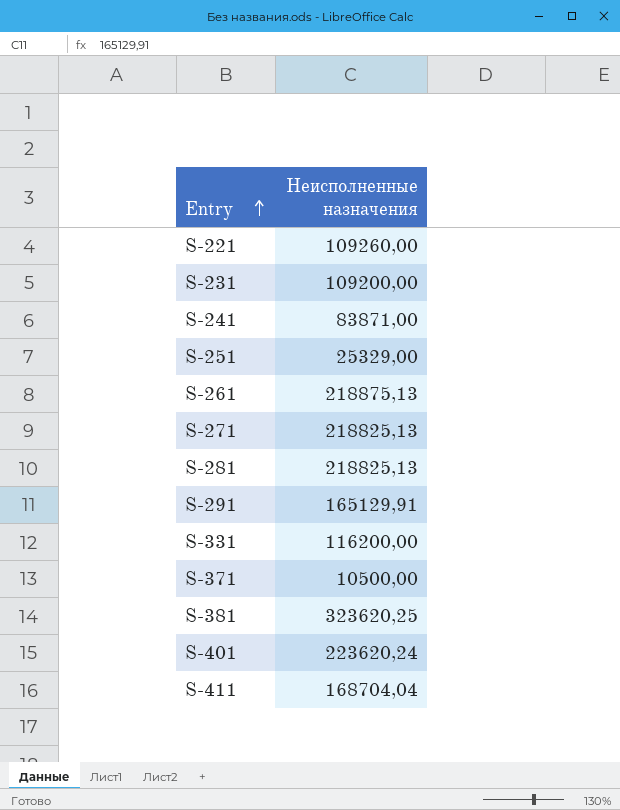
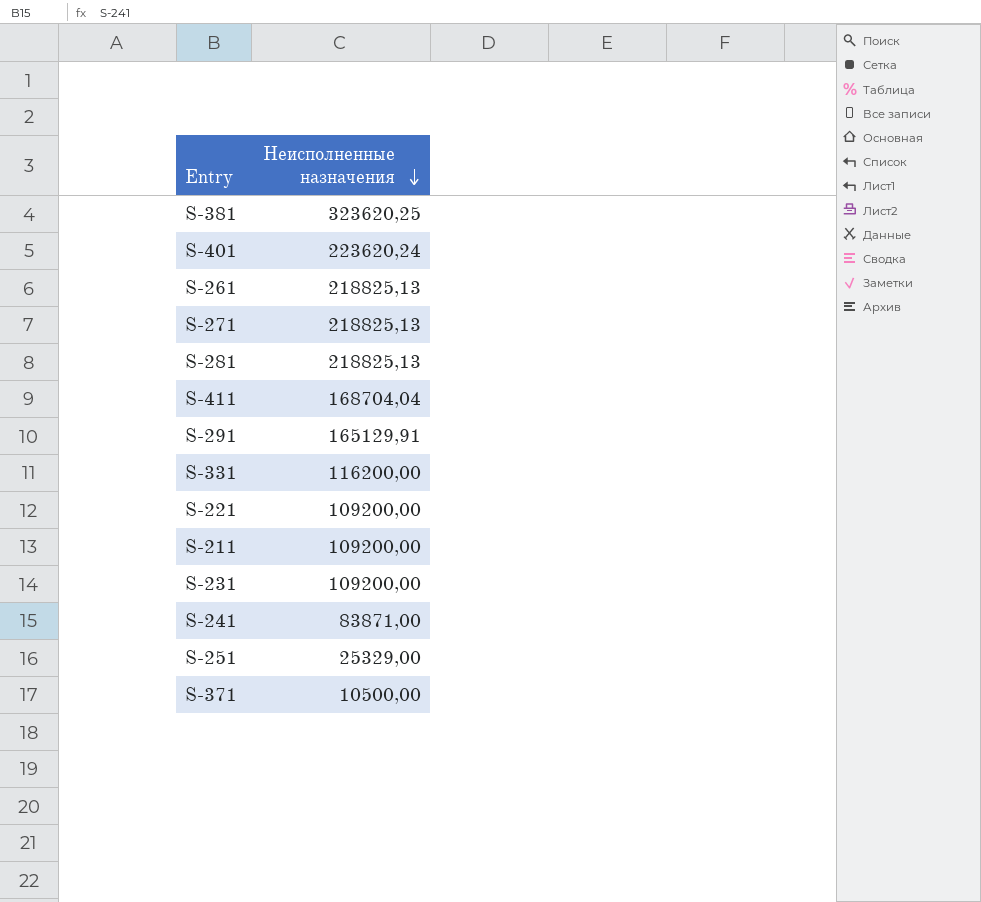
row order: Entry ascending -> Неисполненные назначения descending
S-261 | Неисполненные назначения: 218875,13 -> 218825,13
S-221 | Неисполненные назначения: 109260,00 -> 109200,00
row S-211: none -> 109200,00

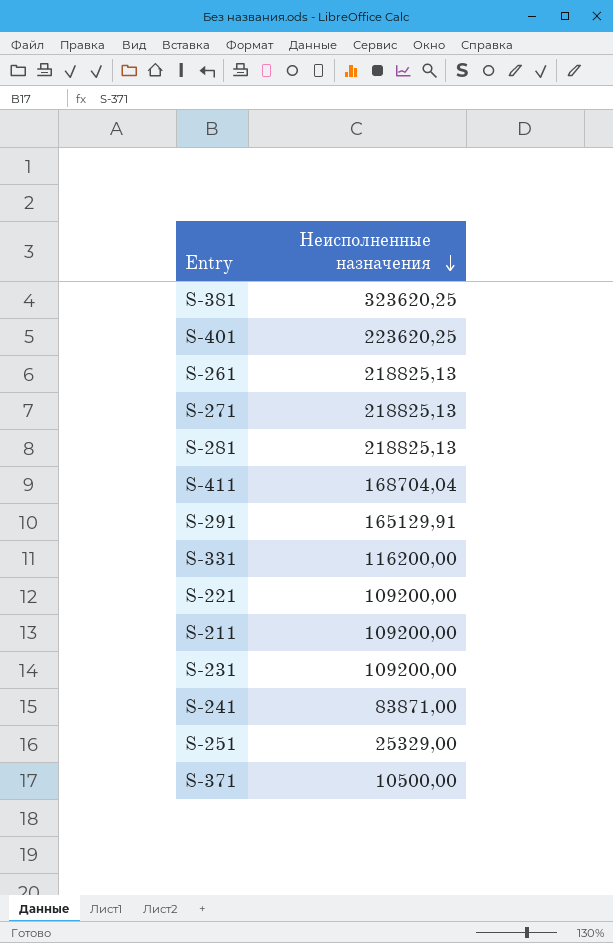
S-401 | Неисполненные назначения: 223620,24 -> 223620,25

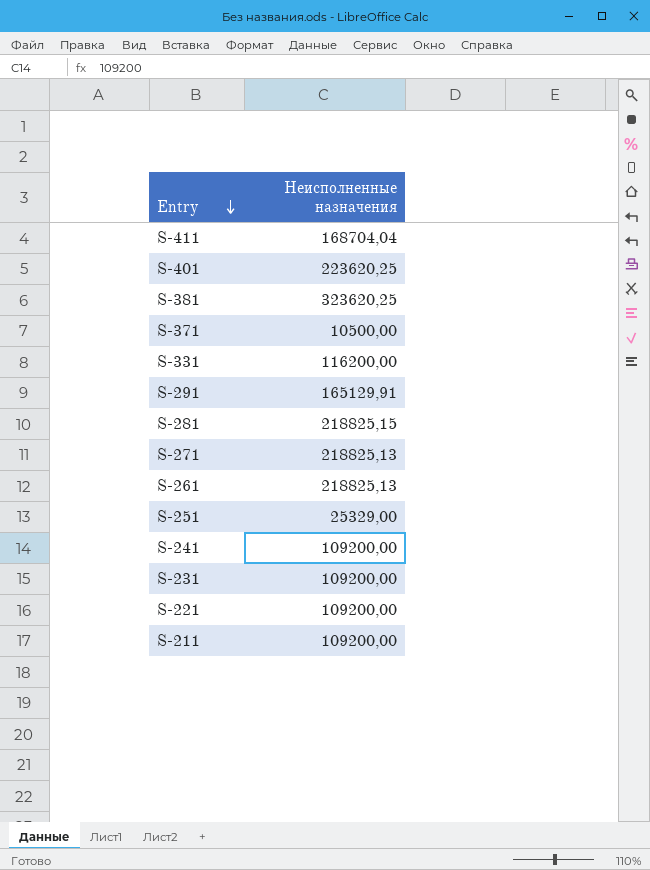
row order: Неисполненные назначения descending -> Entry descending
S-281 | Неисполненные назначения: 218825,13 -> 218825,15
S-241 | Неисполненные назначения: 83871,00 -> 109200,00

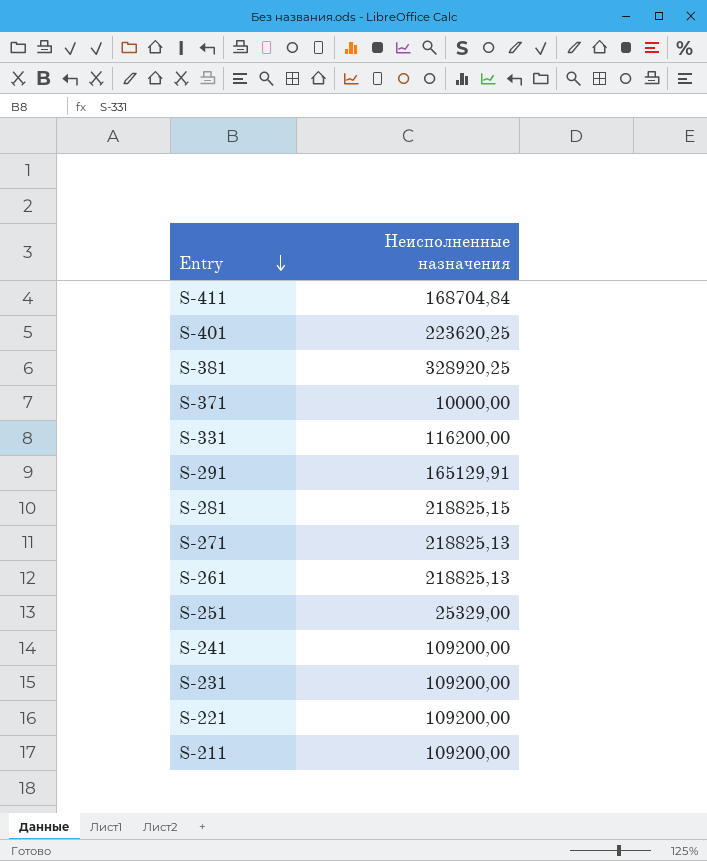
S-411 | Неисполненные назначения: 168704,04 -> 168704,84
S-381 | Неисполненные назначения: 323620,25 -> 328920,25
S-371 | Неисполненные назначения: 10500,00 -> 10000,00

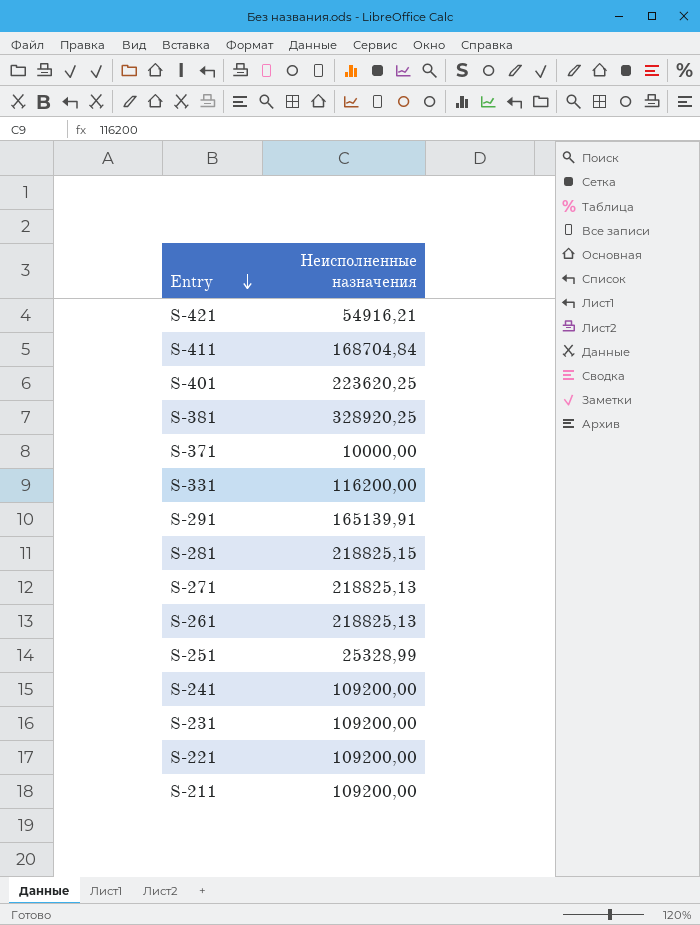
row S-421: none -> 54916,21
S-291 | Неисполненные назначения: 165129,91 -> 165139,91
S-251 | Неисполненные назначения: 25329,00 -> 25328,99

